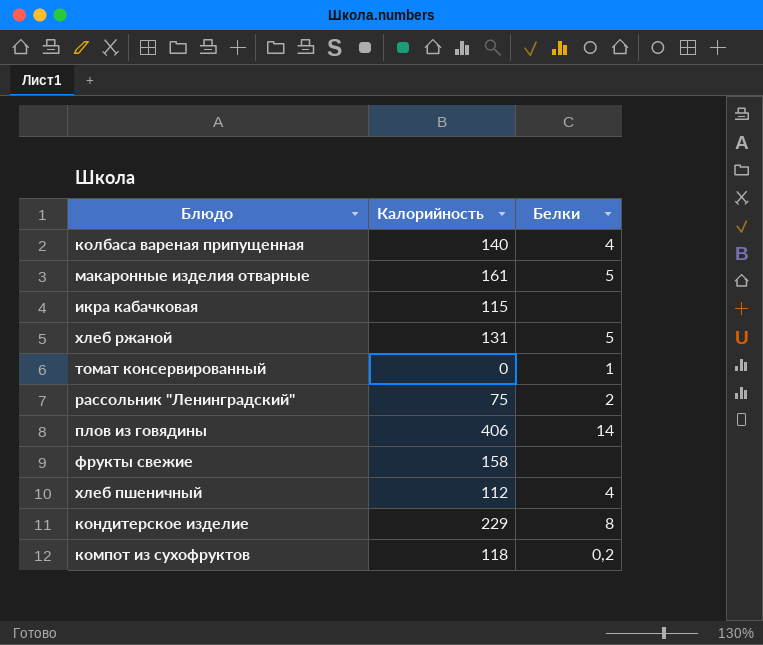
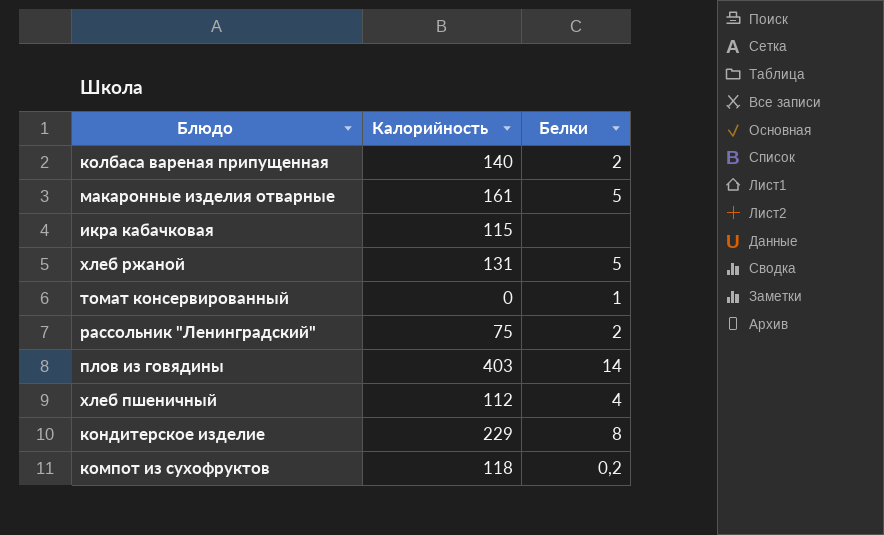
row фрукты свежие: 158 | none -> none
колбаса вареная припущенная | Белки: 4 -> 2
плов из говядины | Калорийность: 406 -> 403

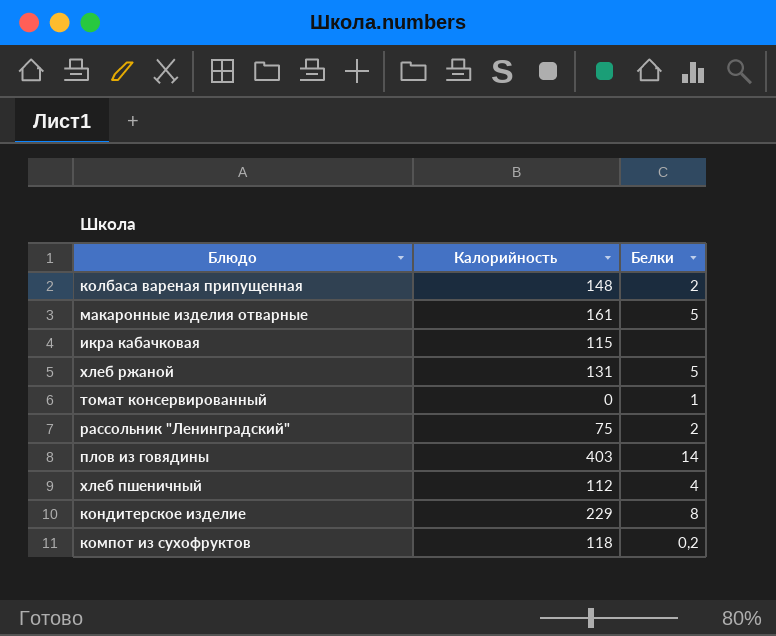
колбаса вареная припущенная | Калорийность: 140 -> 148

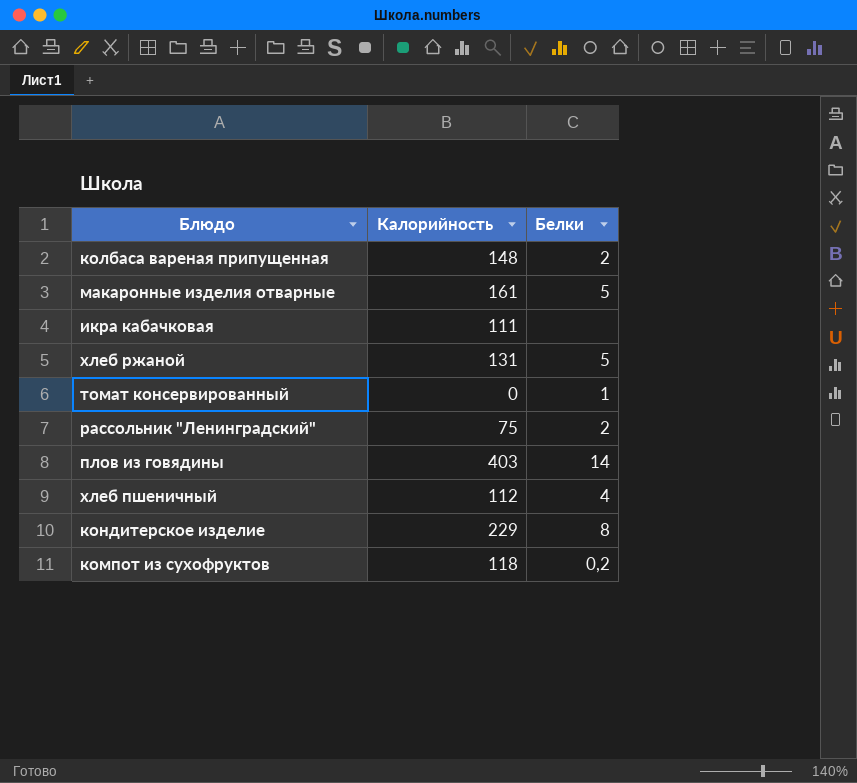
икра кабачковая | Калорийность: 115 -> 111

